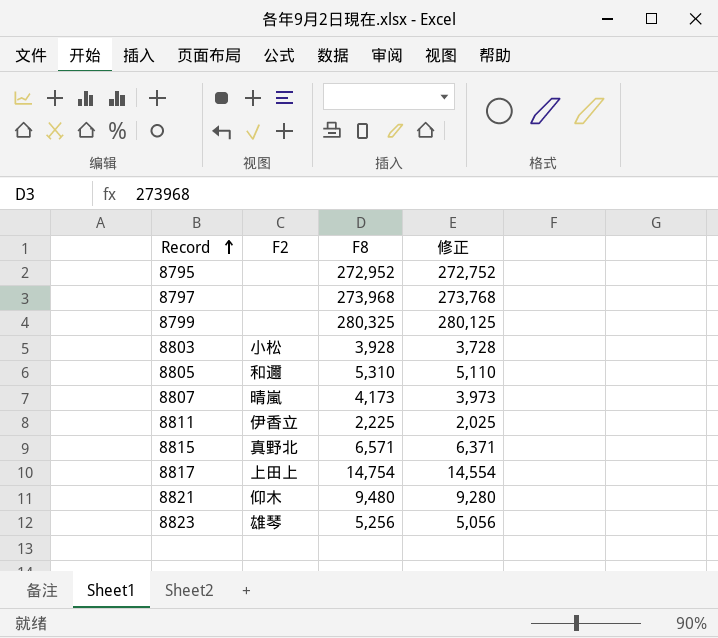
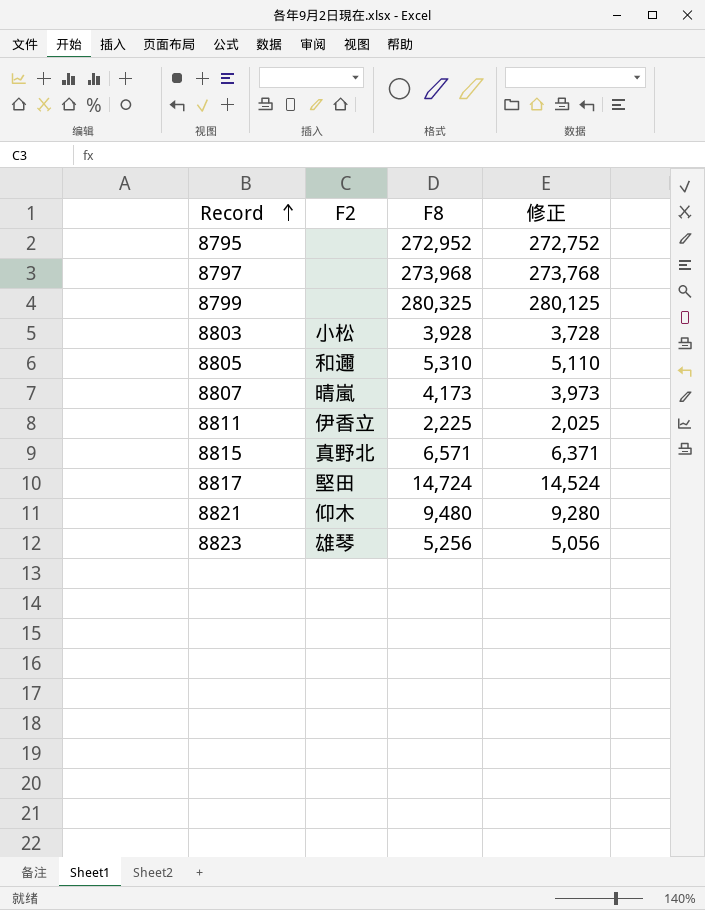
8817 | F2: 上田上 -> 堅田
8817 | F8: 14,754 -> 14,724
8817 | 修正: 14,554 -> 14,524

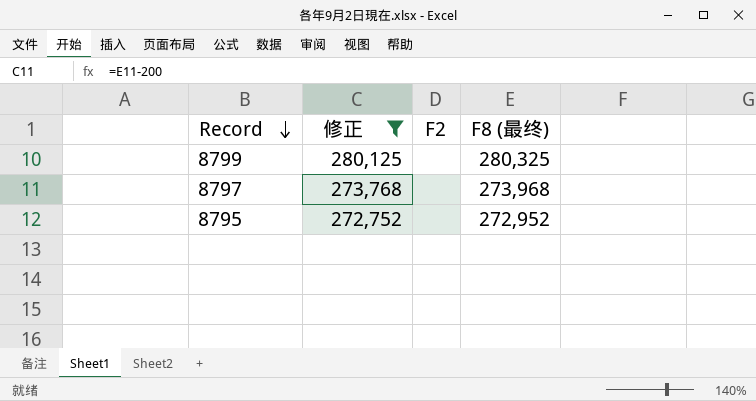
filter: none -> 修正 >= 272,752
row order: Record ascending -> Record descending
column 修正 | position: 4 -> 2
column name: F8 -> F8 (最终)

